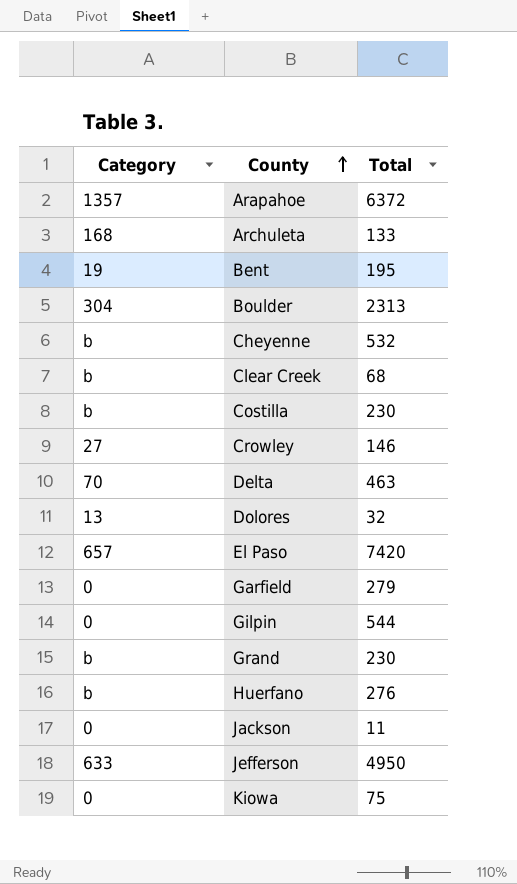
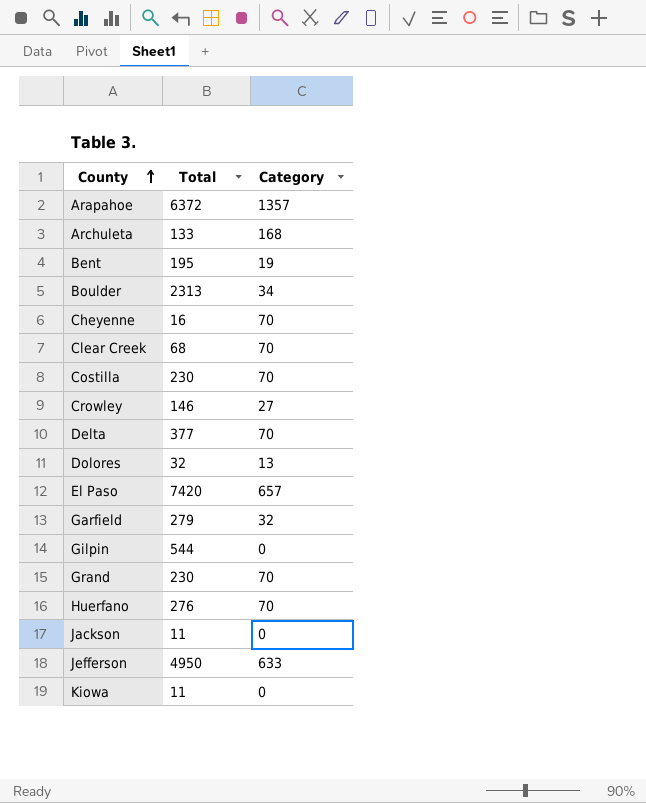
column Category | position: 1 -> 3
Boulder | Category: 304 -> 34
Cheyenne | Total: 532 -> 16
Cheyenne | Category: b -> 70
Clear Creek | Category: b -> 70
Costilla | Category: b -> 70
Delta | Total: 463 -> 377
Garfield | Category: 0 -> 32
Grand | Category: b -> 70
Huerfano | Category: b -> 70
Kiowa | Total: 75 -> 11

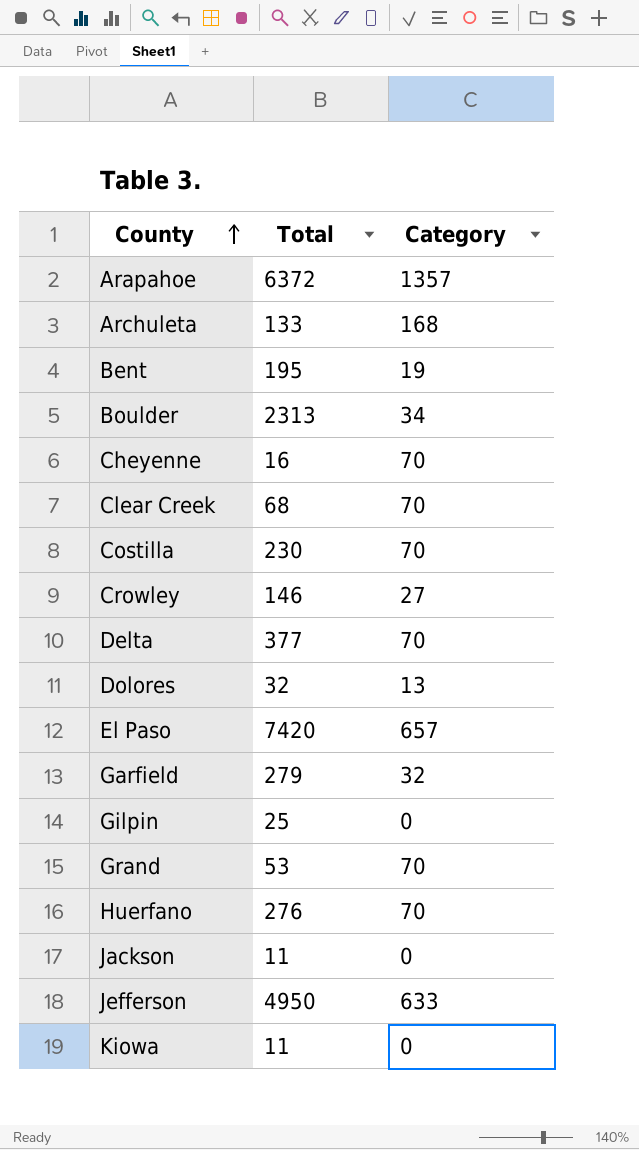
Gilpin | Total: 544 -> 25
Grand | Total: 230 -> 53

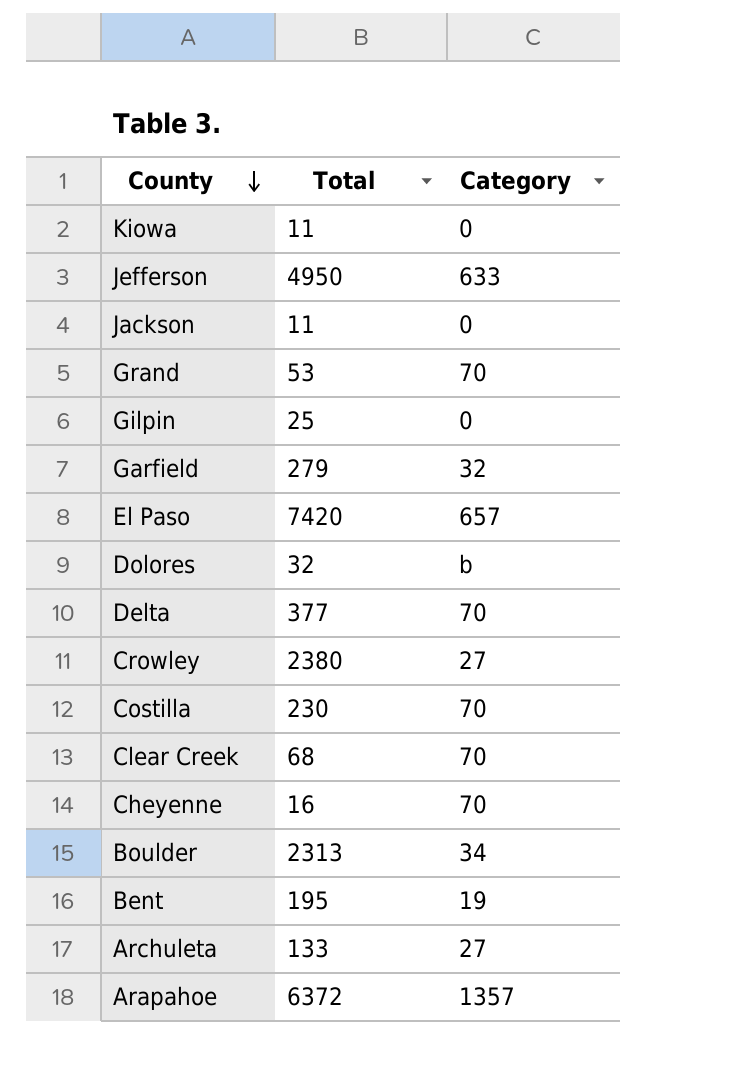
row order: County ascending -> County descending
row Huerfano: 276 | 70 -> none
Dolores | Category: 13 -> b
Crowley | Total: 146 -> 2380
Archuleta | Category: 168 -> 27

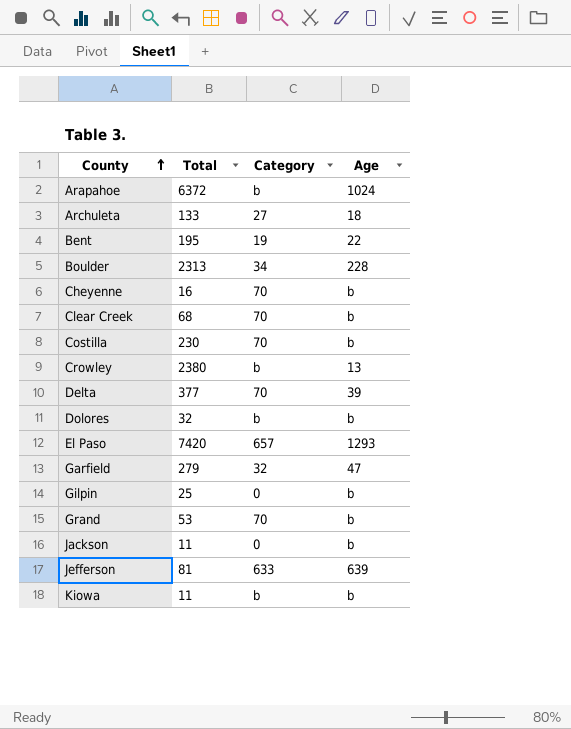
row order: County descending -> County ascending
column Age | position: none -> 4
Arapahoe | Category: 1357 -> b
Crowley | Category: 27 -> b
Jefferson | Total: 4950 -> 81
Kiowa | Category: 0 -> b

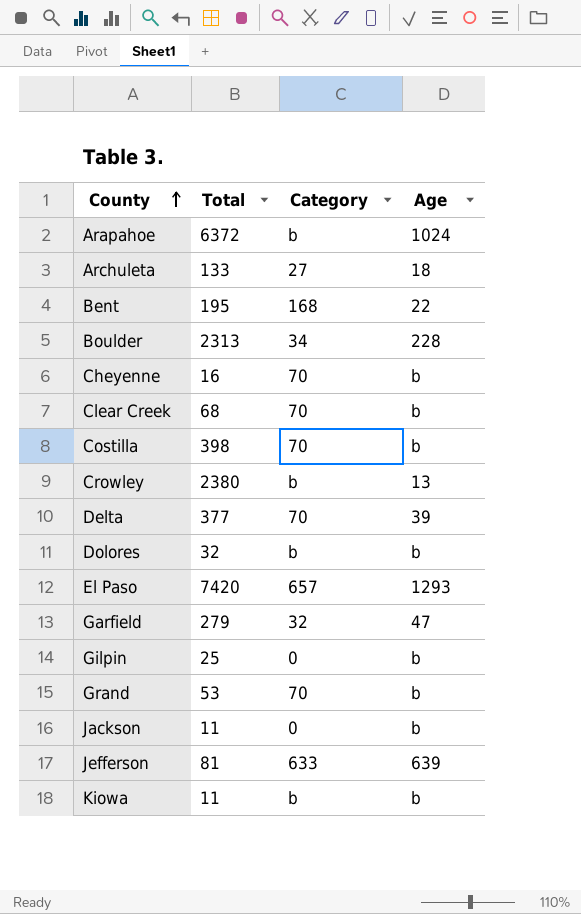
Bent | Category: 19 -> 168
Costilla | Total: 230 -> 398

